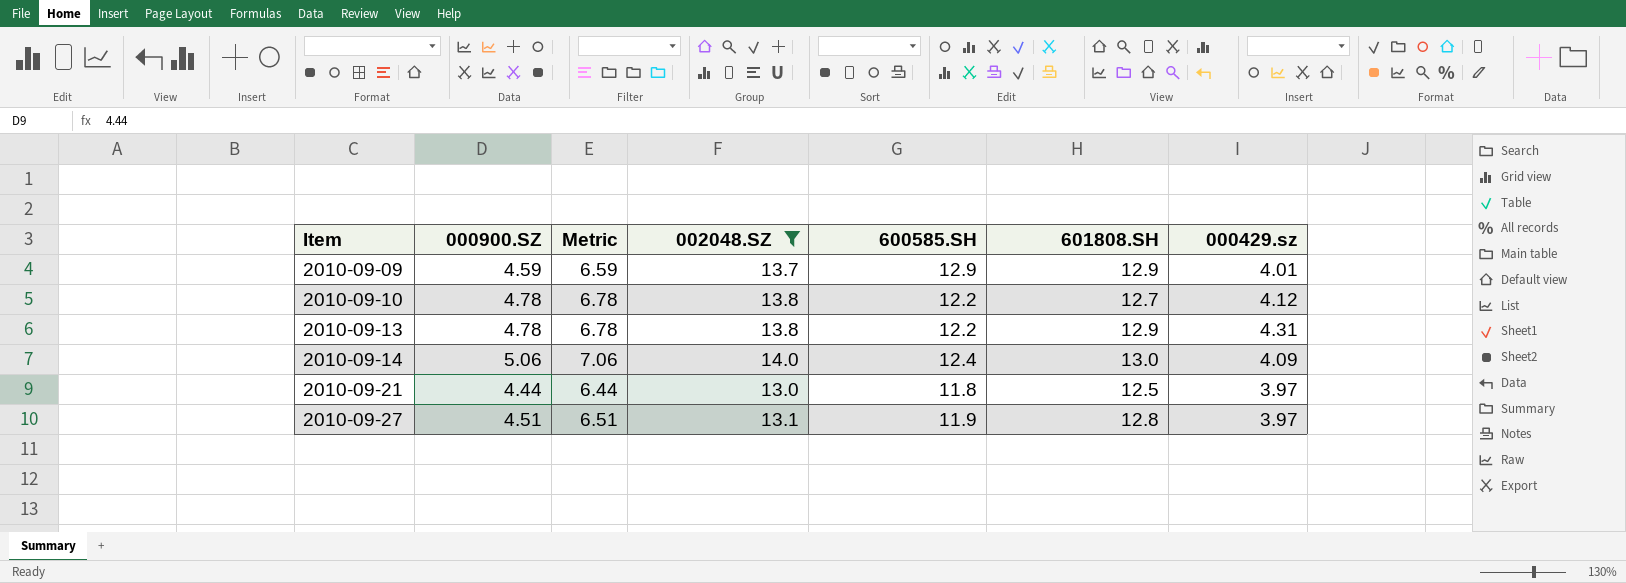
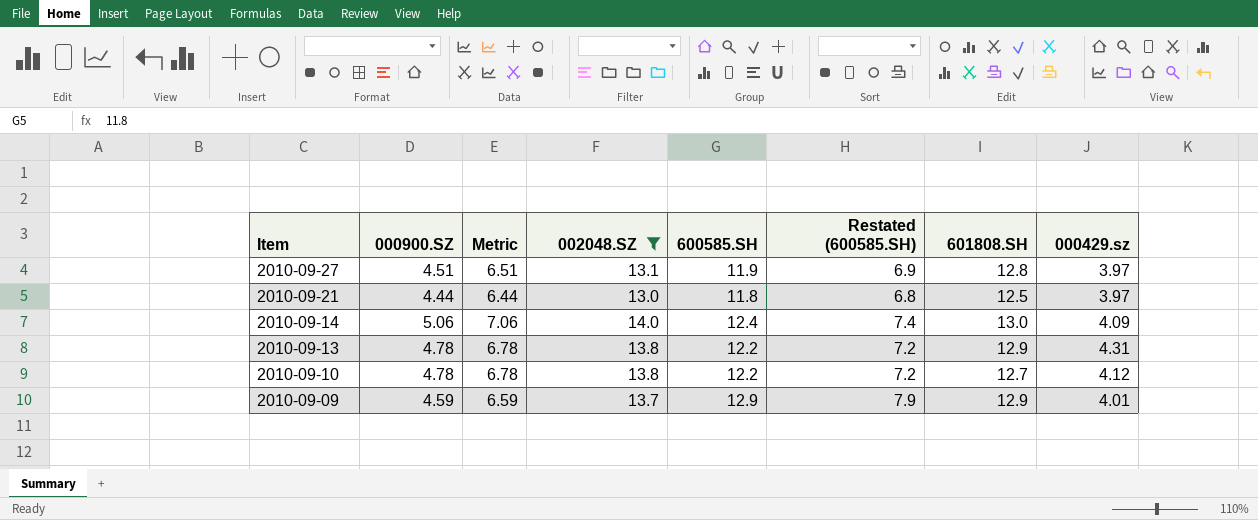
row order: Item ascending -> Item descending
column Restated (600585.SH) | formula: none -> [600585.SH] - 5

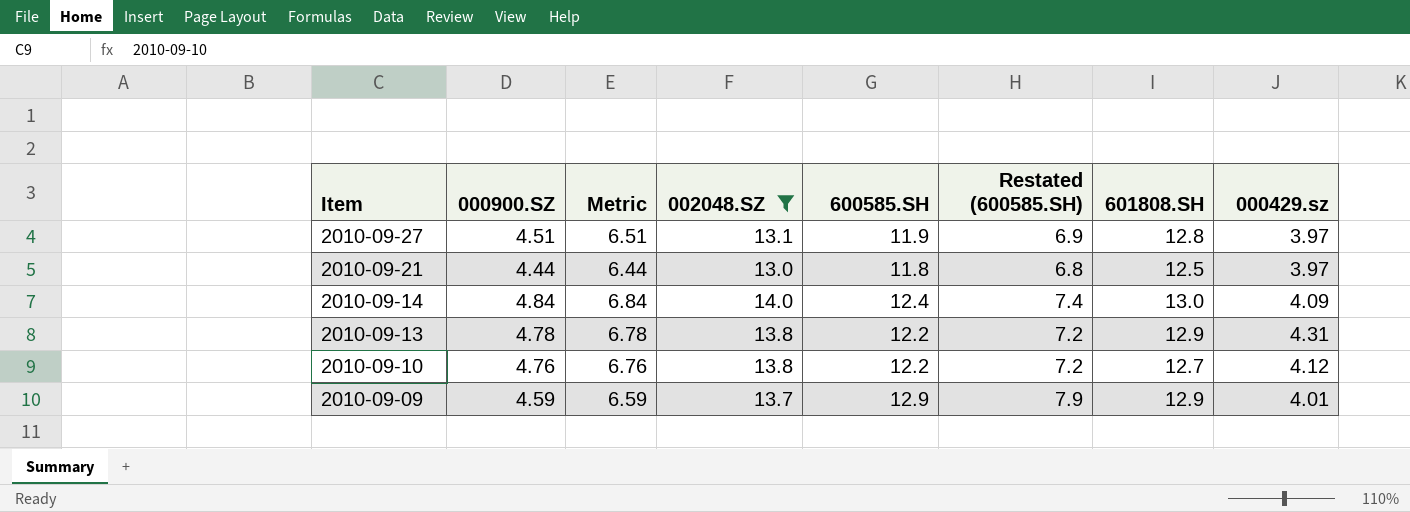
2010-09-14 | 000900.SZ: 5.06 -> 4.84
2010-09-14 | Metric: 7.06 -> 6.84
2010-09-10 | 000900.SZ: 4.78 -> 4.76
2010-09-10 | Metric: 6.78 -> 6.76

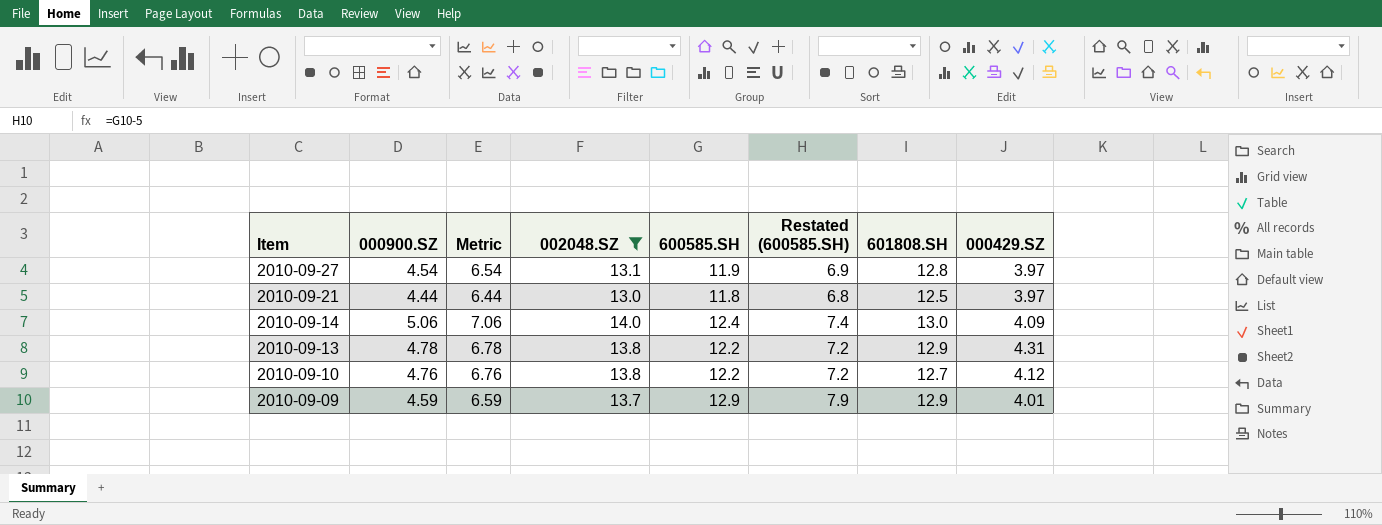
column name: 000429.sz -> 000429.SZ
2010-09-27 | 000900.SZ: 4.51 -> 4.54
2010-09-27 | Metric: 6.51 -> 6.54
2010-09-14 | 000900.SZ: 4.84 -> 5.06
2010-09-14 | Metric: 6.84 -> 7.06

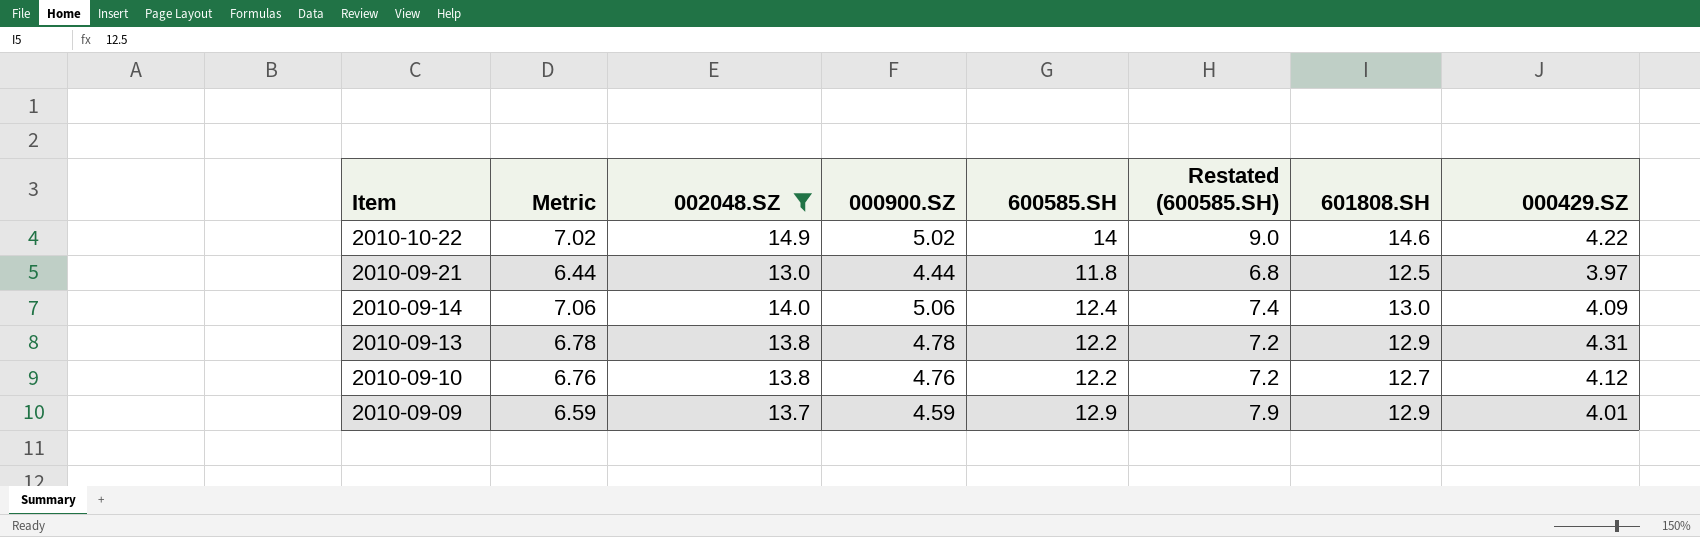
column 000900.SZ | position: 2 -> 4
row 2010-09-27: 4.54 | 6.54 | 13.1 | 11.9 | 6.9 | 12.8 | 3.97 -> none
row 2010-10-22: none -> 7.02 | 14.9 | 5.02 | 14 | 9.0 | 14.6 | 4.22

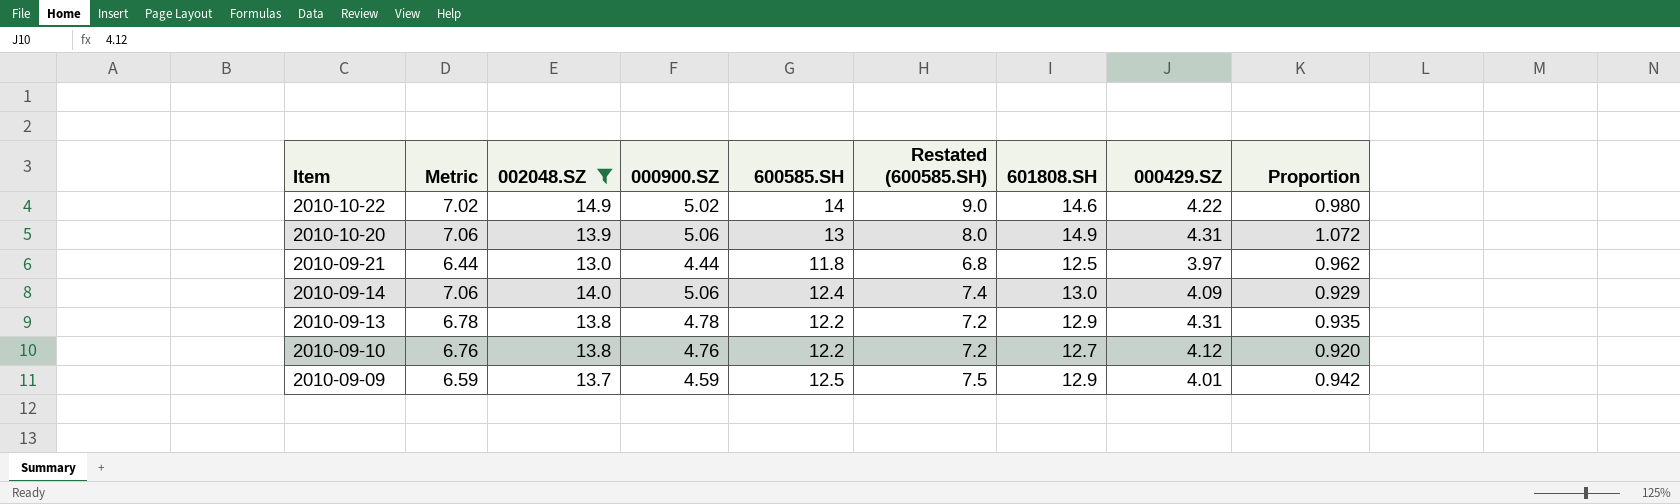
column Proportion | formula: none -> [601808.SH] / [002048.SZ]
row 2010-10-20: none -> 7.06 | 13.9 | 5.06 | 13 | 8.0 | 14.9 | 4.31 | 1.072
2010-09-09 | 600585.SH: 12.9 -> 12.5
2010-09-09 | Restated (600585.SH): 7.9 -> 7.5

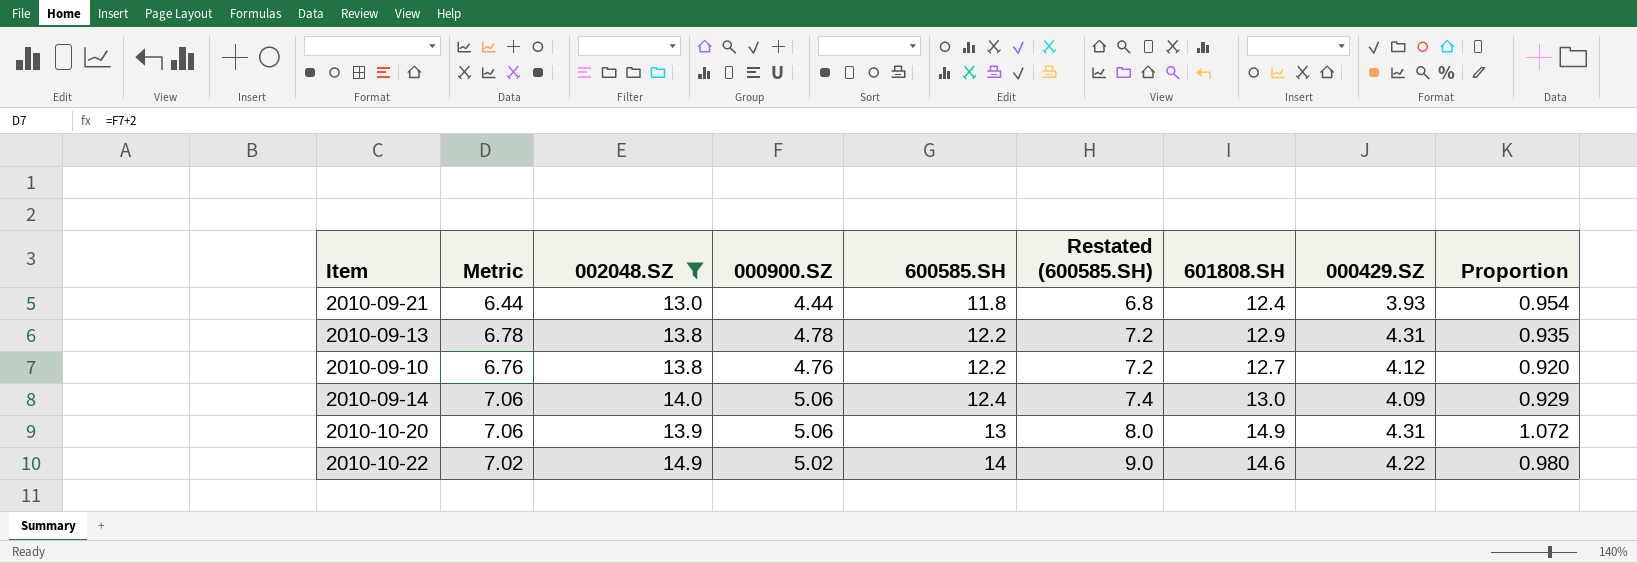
row order: Item descending -> 600585.SH ascending
row 2010-09-09: 6.59 | 13.7 | 4.59 | 12.5 | 7.5 | 12.9 | 4.01 | 0.942 -> none
2010-09-21 | 601808.SH: 12.5 -> 12.4
2010-09-21 | 000429.SZ: 3.97 -> 3.93
2010-09-21 | Proportion: 0.962 -> 0.954

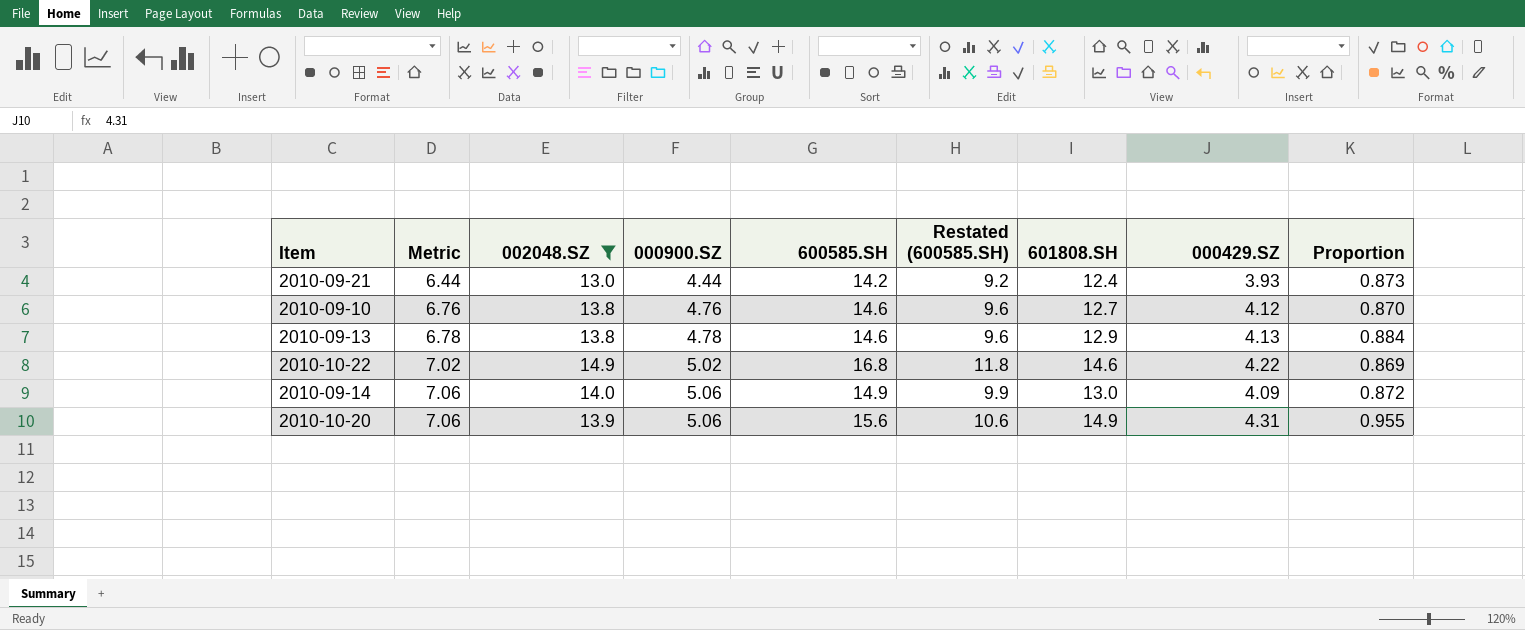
row order: 600585.SH ascending -> Metric ascending
column Proportion | formula: [601808.SH] / [002048.SZ] -> [601808.SH] / [600585.SH]
2010-09-21 | 600585.SH: 11.8 -> 14.2
2010-09-21 | Restated (600585.SH): 6.8 -> 9.2
2010-09-10 | 600585.SH: 12.2 -> 14.6
2010-09-10 | Restated (600585.SH): 7.2 -> 9.6
2010-09-13 | 600585.SH: 12.2 -> 14.6
2010-09-13 | Restated (600585.SH): 7.2 -> 9.6
2010-09-13 | 000429.SZ: 4.31 -> 4.13
2010-10-22 | 600585.SH: 14 -> 16.8
2010-10-22 | Restated (600585.SH): 9.0 -> 11.8
2010-09-14 | 600585.SH: 12.4 -> 14.9
2010-09-14 | Restated (600585.SH): 7.4 -> 9.9
2010-10-20 | 600585.SH: 13 -> 15.6
2010-10-20 | Restated (600585.SH): 8.0 -> 10.6

